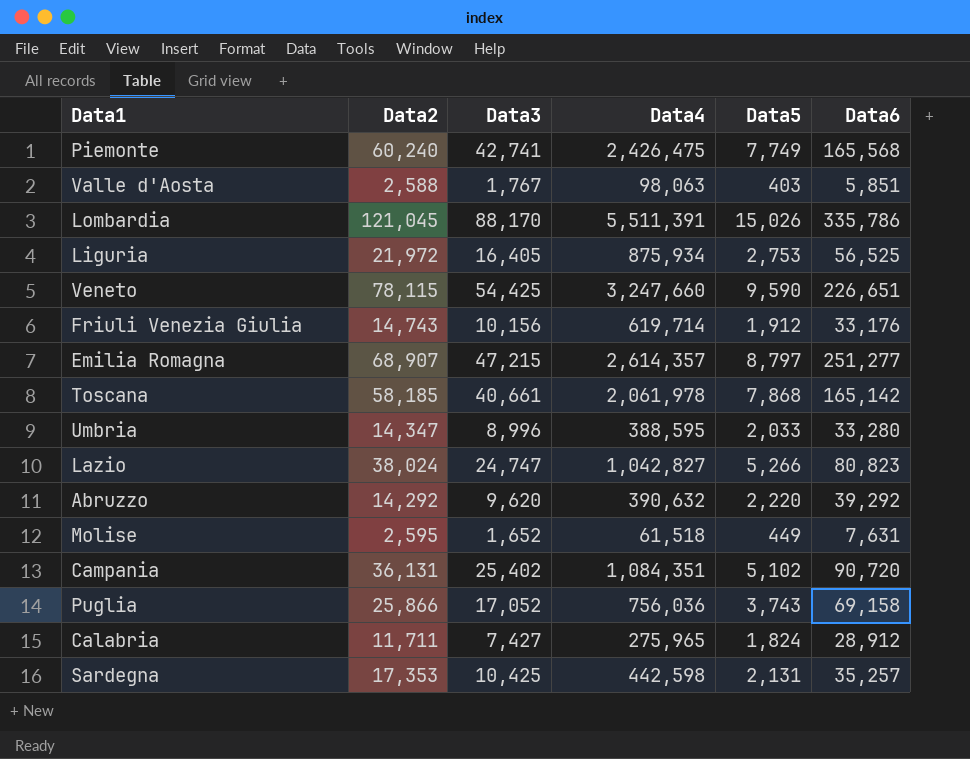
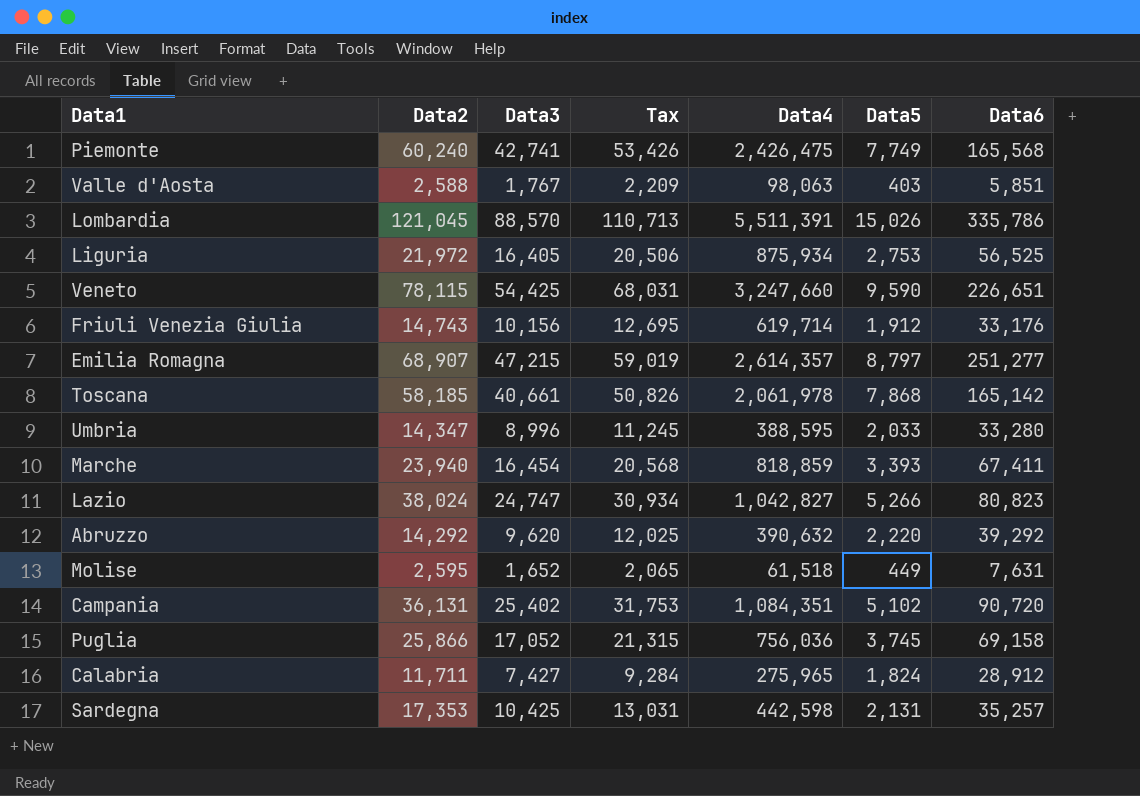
column Tax | formula: none -> [Data3] * 1.25
Lombardia | Data3: 88,170 -> 88,570
row Marche: none -> 23,940 | 16,454 | 20,568 | 818,859 | 3,393 | 67,411
Puglia | Data5: 3,743 -> 3,745

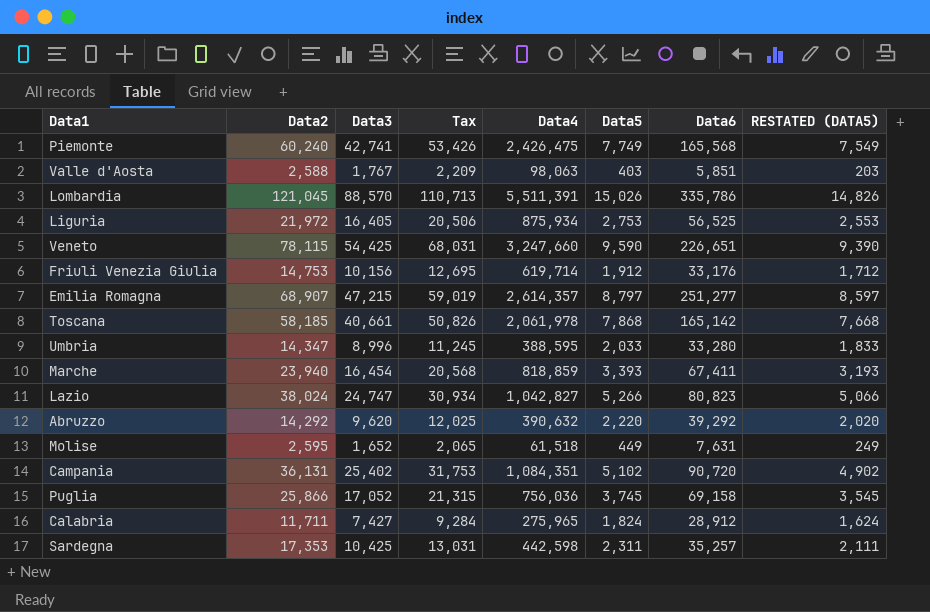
column RESTATED (DATA5) | formula: none -> [Data5] - 200
Friuli Venezia Giulia | Data2: 14,743 -> 14,753
Sardegna | Data5: 2,131 -> 2,311

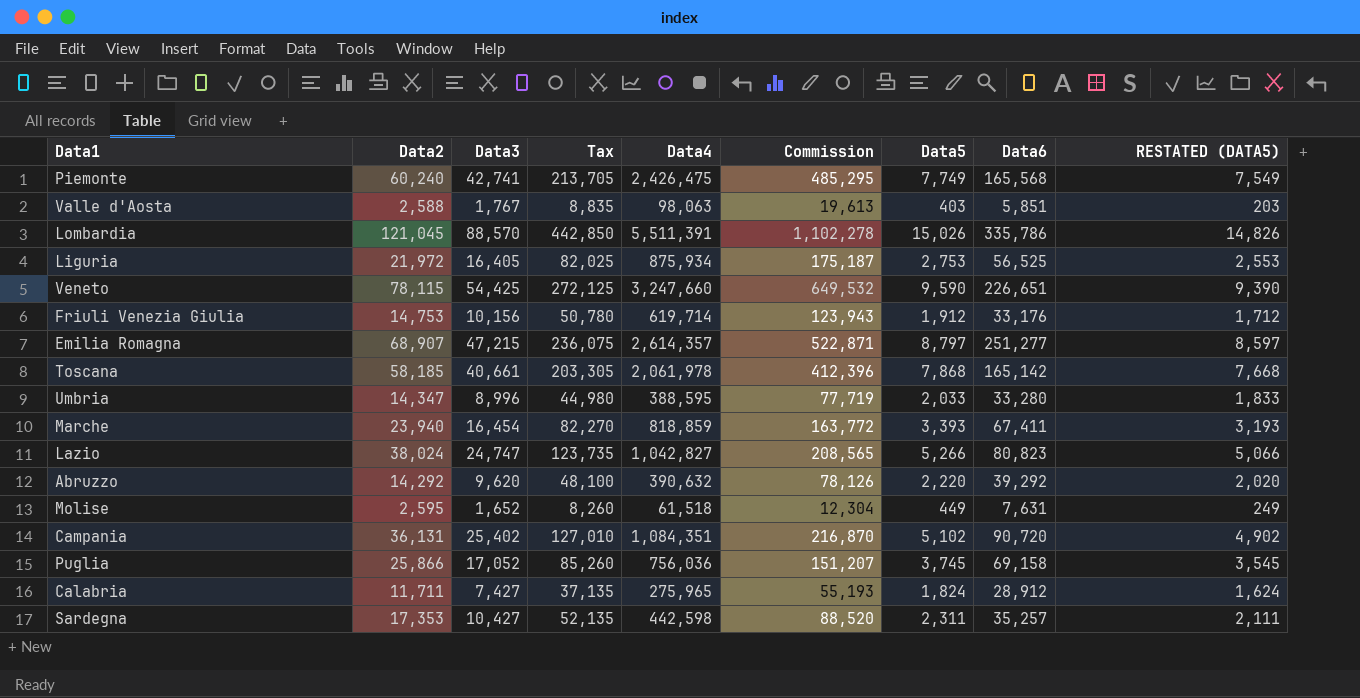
column Tax | formula: [Data3] * 1.25 -> [Data3] * 5
column Commission | formula: none -> [Data4] * 0.2
Sardegna | Data3: 10,425 -> 10,427

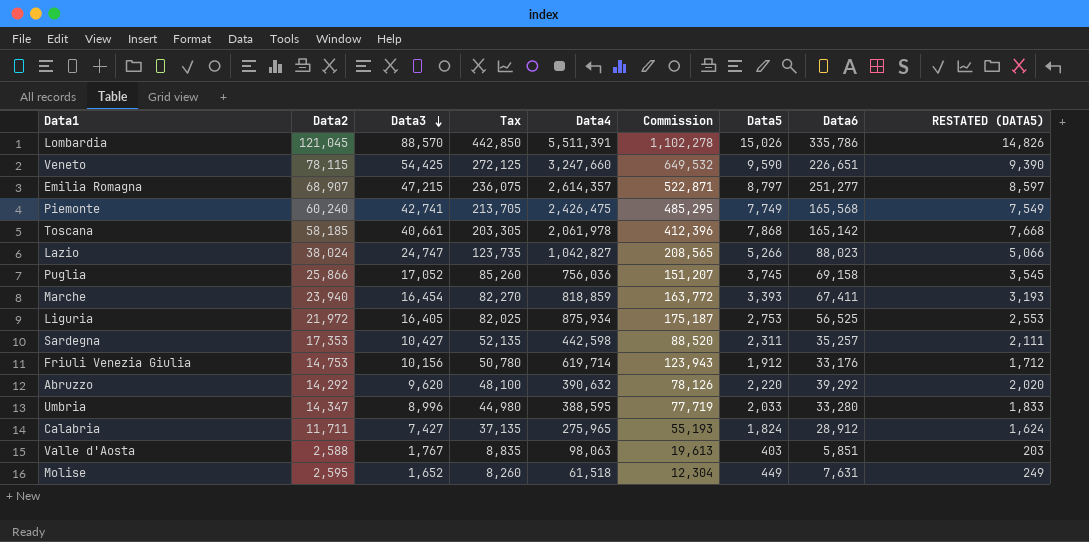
row order: none -> Data3 descending
row Campania: 36,131 | 25,402 | 127,010 | 1,084,351 | 216,870 | 5,102 | 90,720 | 4,902 -> none
Lazio | Data6: 80,823 -> 88,023

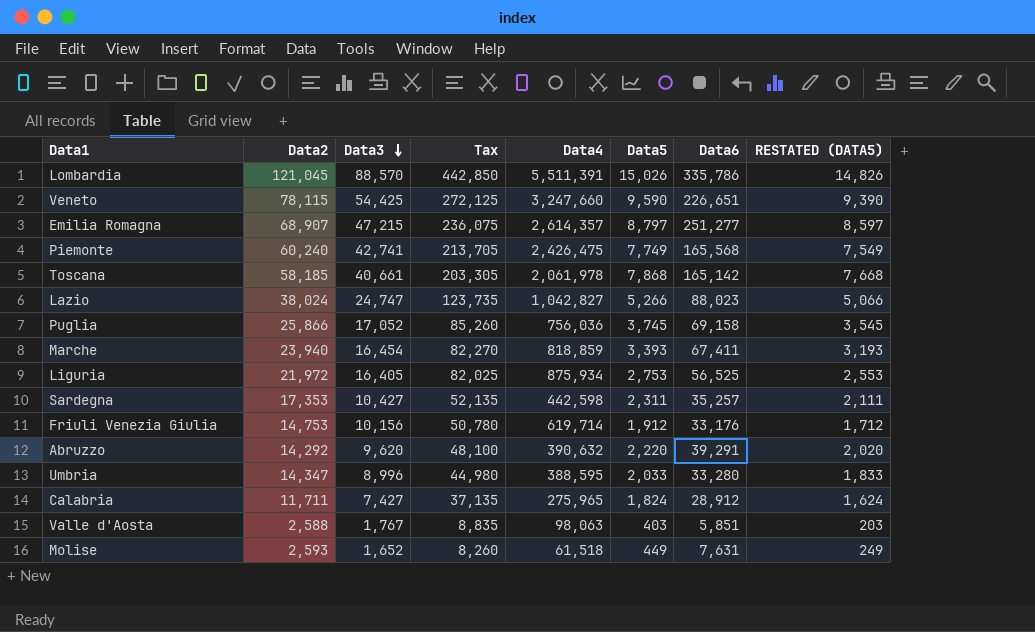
column Commission | formula: [Data4] * 0.2 -> none
Abruzzo | Data6: 39,292 -> 39,291
Molise | Data2: 2,595 -> 2,593

